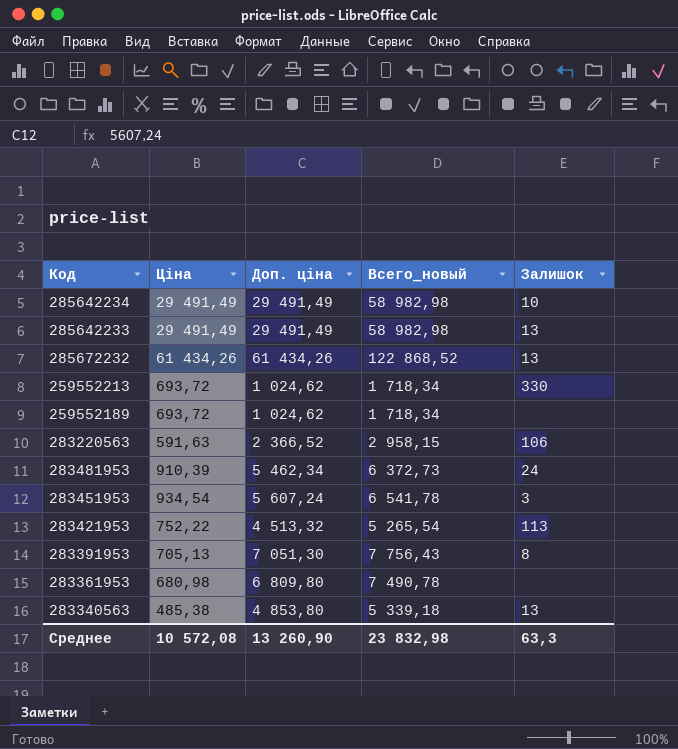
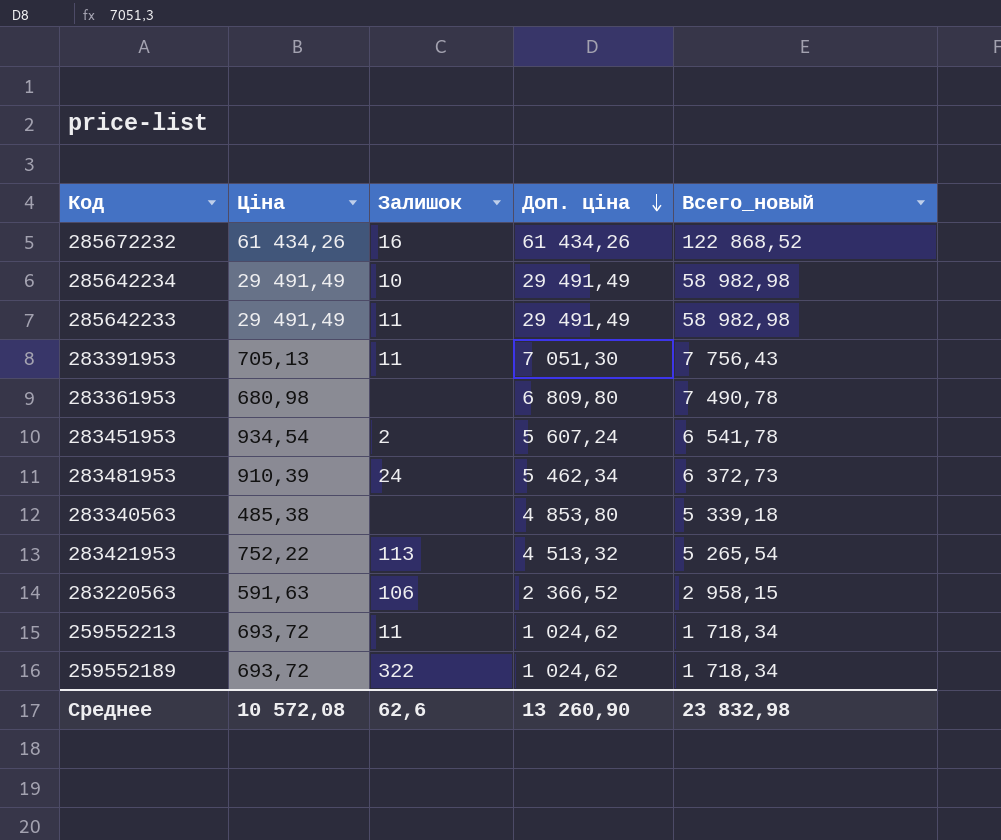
row order: none -> Доп. ціна descending
column Залишок | position: 5 -> 3
285672232 | Залишок: 13 -> 16
285642233 | Залишок: 13 -> 11
283391953 | Залишок: 8 -> 11
283451953 | Залишок: 3 -> 2
283340563 | Залишок: 13 -> none
259552213 | Залишок: 330 -> 11
259552189 | Залишок: none -> 322
Среднее | Залишок: 63,3 -> 62,6

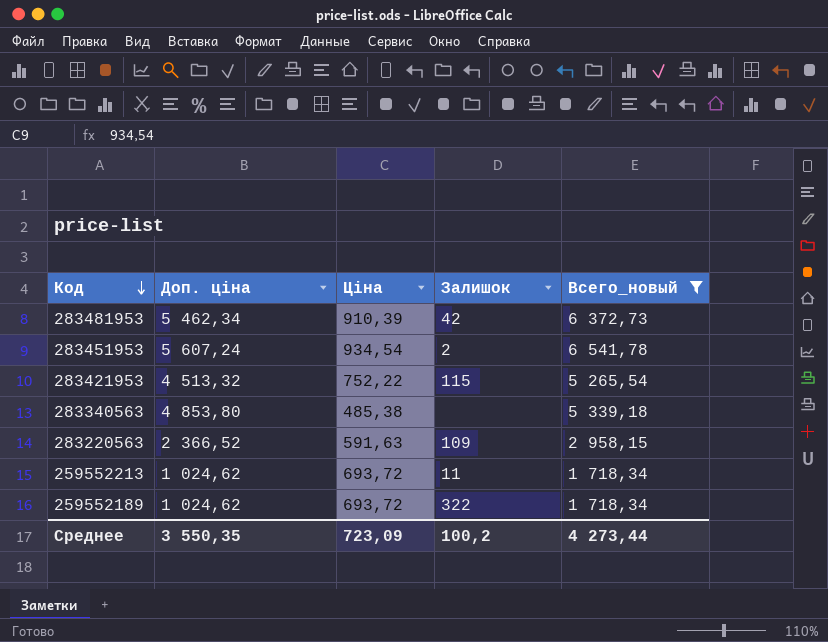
filter: none -> Всего_новый <= 6 541,78
row order: Доп. ціна descending -> Код descending
column Доп. ціна | position: 4 -> 2
283481953 | Залишок: 24 -> 42
283421953 | Залишок: 113 -> 115
283220563 | Залишок: 106 -> 109
Среднее | Доп. ціна: 13 260,90 -> 3 550,35
Среднее | Ціна: 10 572,08 -> 723,09
Среднее | Залишок: 62,6 -> 100,2
Среднее | Всего_новый: 23 832,98 -> 4 273,44

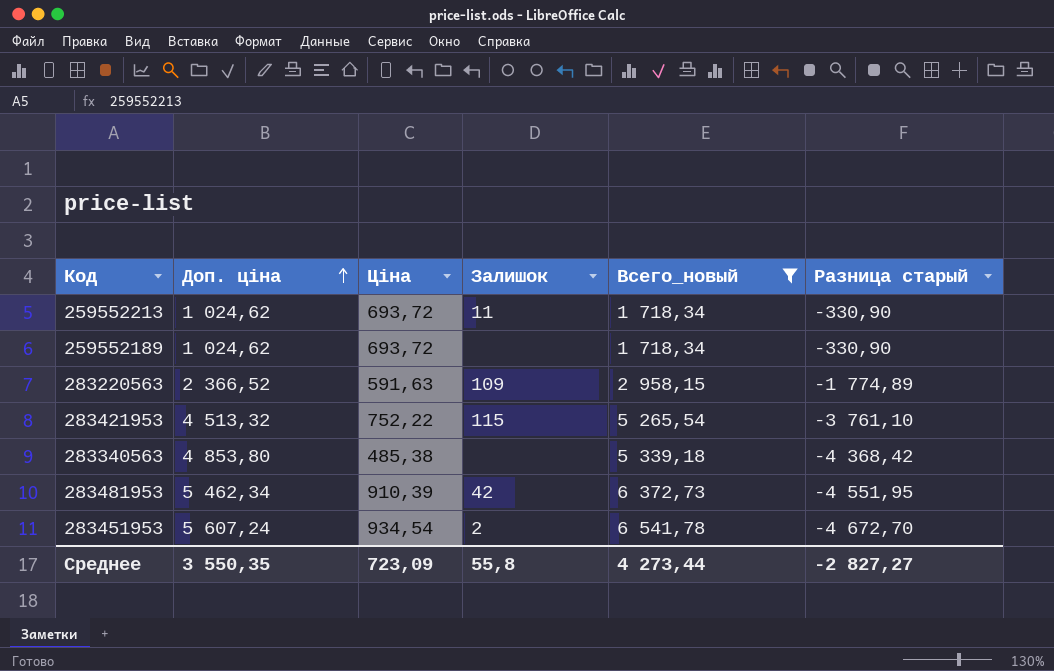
row order: Код descending -> Доп. ціна ascending
column Разница старый | formula: none -> [Ціна] - [Доп. ціна]
259552189 | Залишок: 322 -> none
Среднее | Залишок: 100,2 -> 55,8

